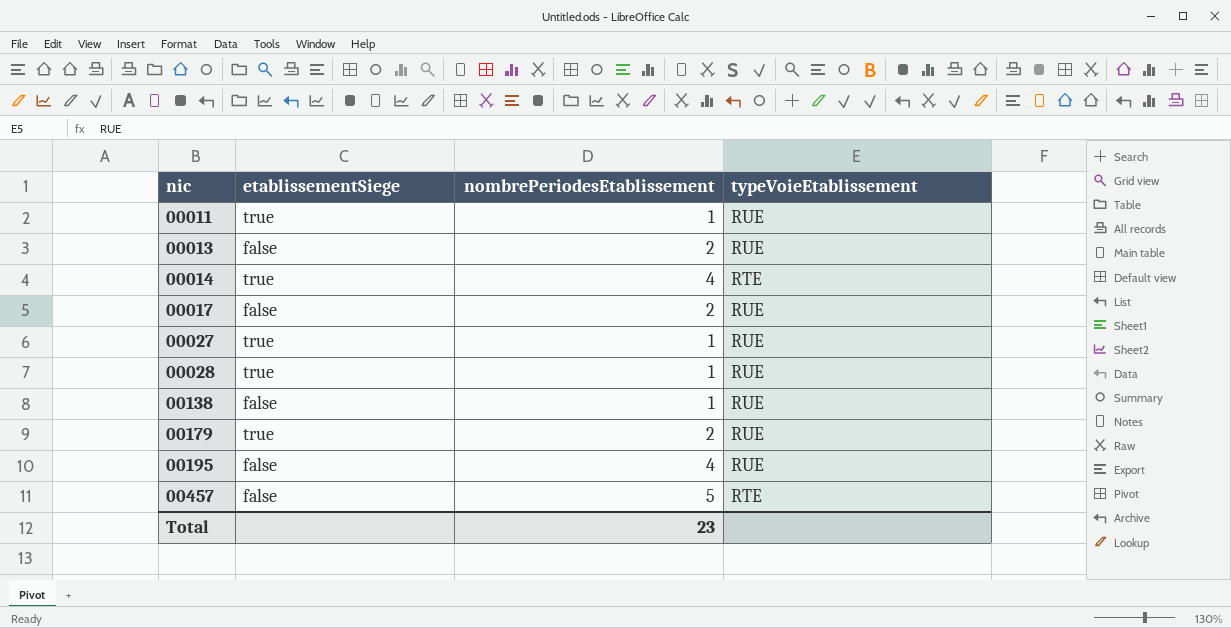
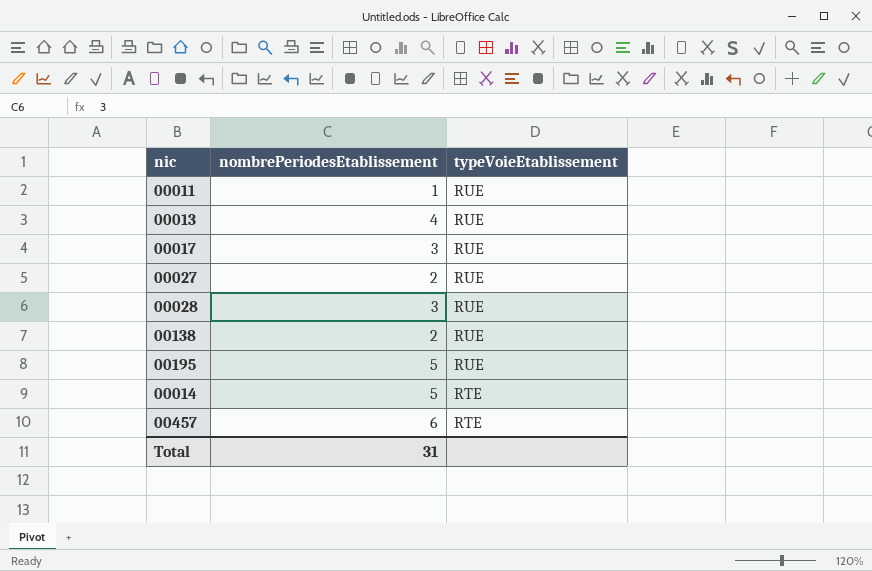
row order: nic ascending -> typeVoieEtablissement descending
column etablissementSiege | position: 2 -> none
row 00179: true | 2 | RUE -> none
00013 | nombrePeriodesEtablissement: 2 -> 4
00017 | nombrePeriodesEtablissement: 2 -> 3
00027 | nombrePeriodesEtablissement: 1 -> 2
00028 | nombrePeriodesEtablissement: 1 -> 3
00138 | nombrePeriodesEtablissement: 1 -> 2
00195 | nombrePeriodesEtablissement: 4 -> 5
00014 | nombrePeriodesEtablissement: 4 -> 5
00457 | nombrePeriodesEtablissement: 5 -> 6
Total | nombrePeriodesEtablissement: 23 -> 31

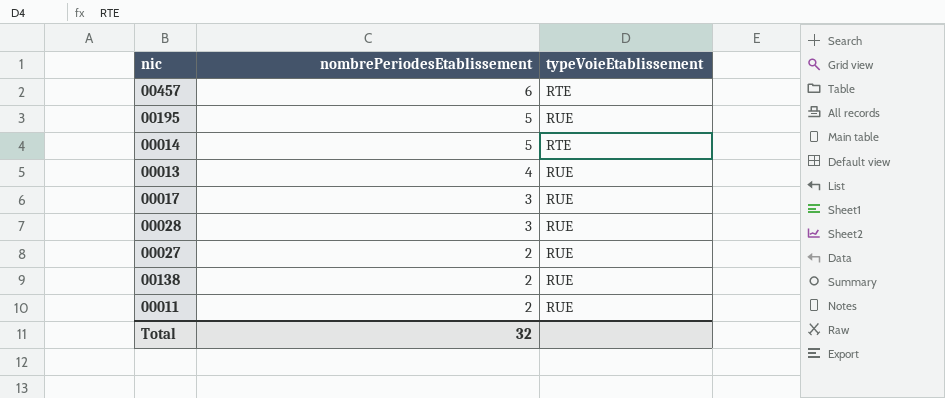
row order: typeVoieEtablissement descending -> nombrePeriodesEtablissement descending
00011 | nombrePeriodesEtablissement: 1 -> 2
Total | nombrePeriodesEtablissement: 31 -> 32

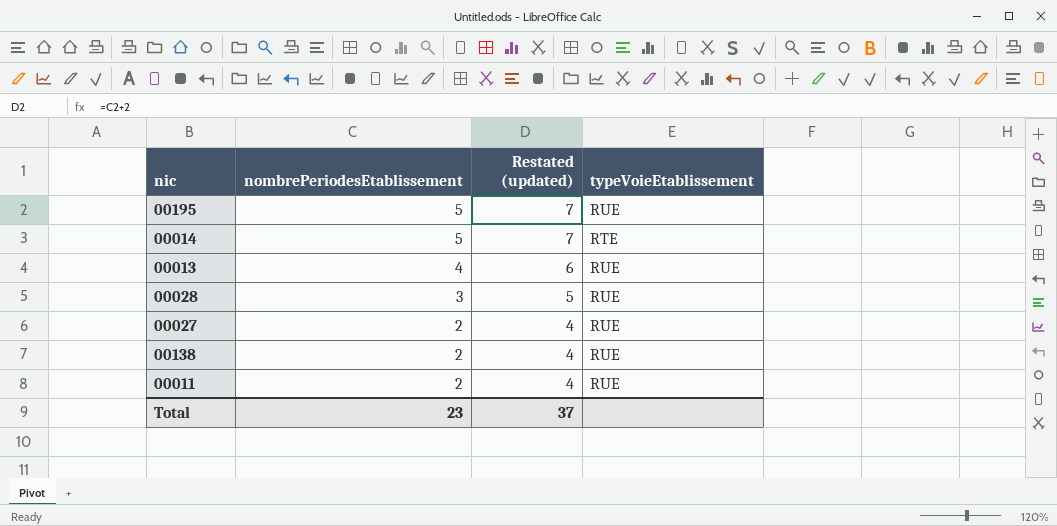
column Restated (updated) | formula: none -> [nombrePeriodesEtablissement] + 2
row 00457: 6 | RTE -> none
row 00017: 3 | RUE -> none
Total | nombrePeriodesEtablissement: 32 -> 23

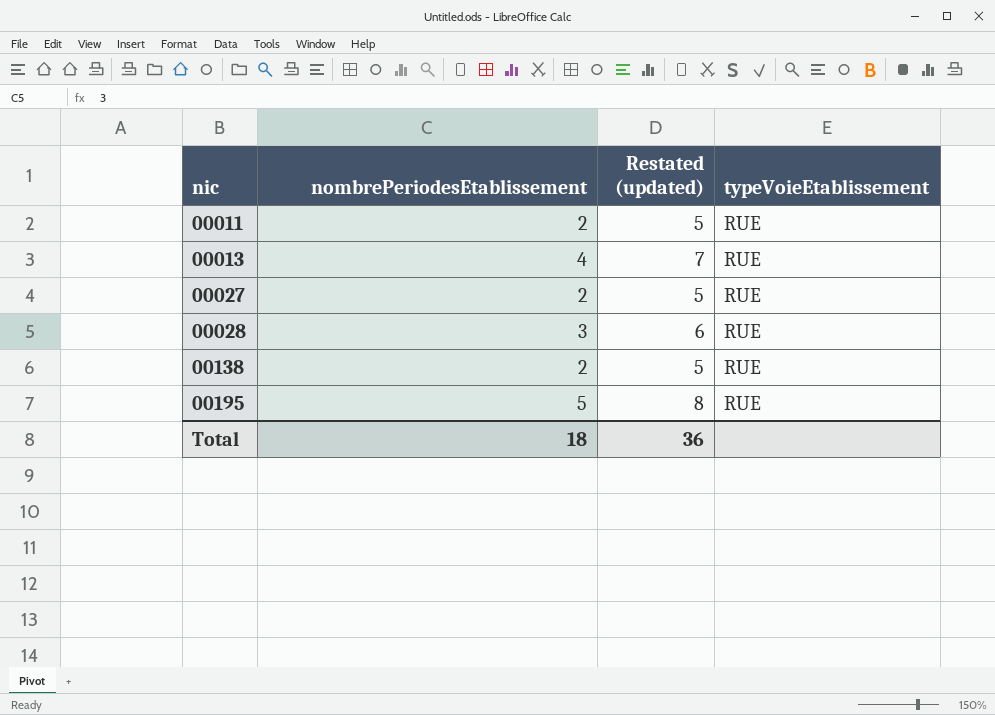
row order: nombrePeriodesEtablissement descending -> nic ascending
column Restated (updated) | formula: [nombrePeriodesEtablissement] + 2 -> [nombrePeriodesEtablissement] + 3
row 00014: 5 | 7 | RTE -> none
Total | nombrePeriodesEtablissement: 23 -> 18
Total | Restated (updated): 37 -> 36

